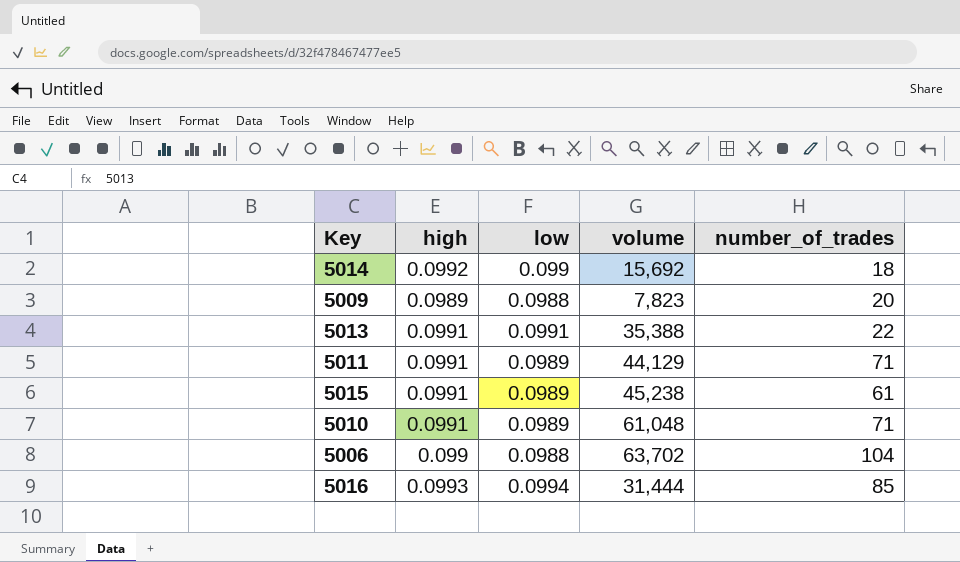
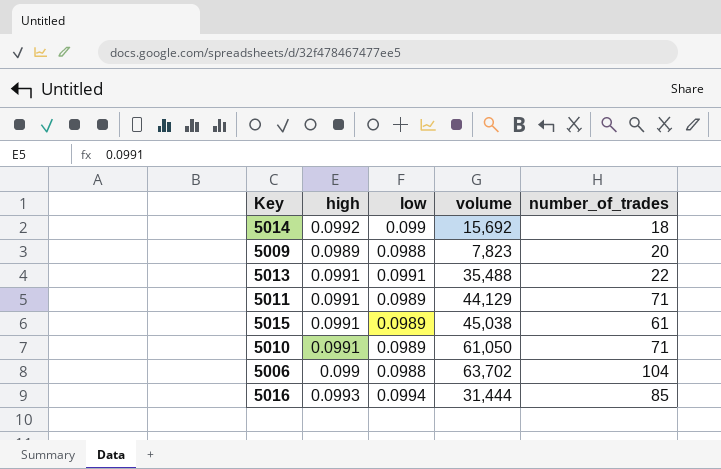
5013 | volume: 35,388 -> 35,488
5015 | volume: 45,238 -> 45,038
5010 | volume: 61,048 -> 61,050

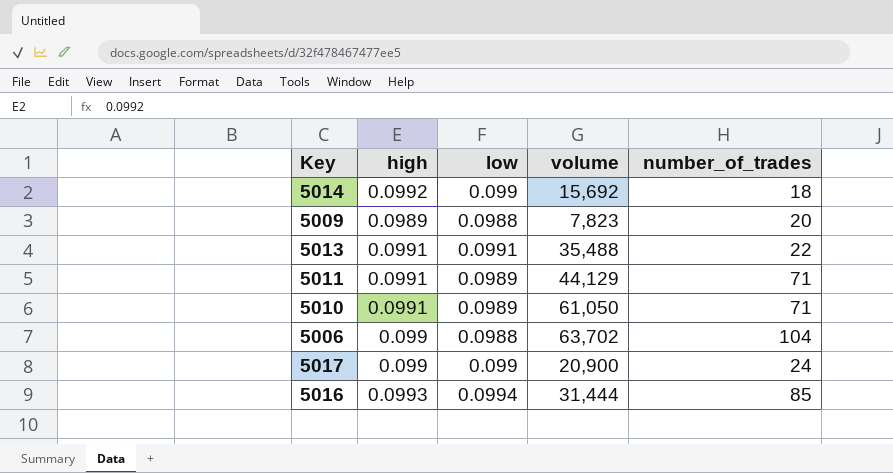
row 5015: 0.0991 | 0.0989 | 45,038 | 61 -> none
row 5017: none -> 0.099 | 0.099 | 20,900 | 24

